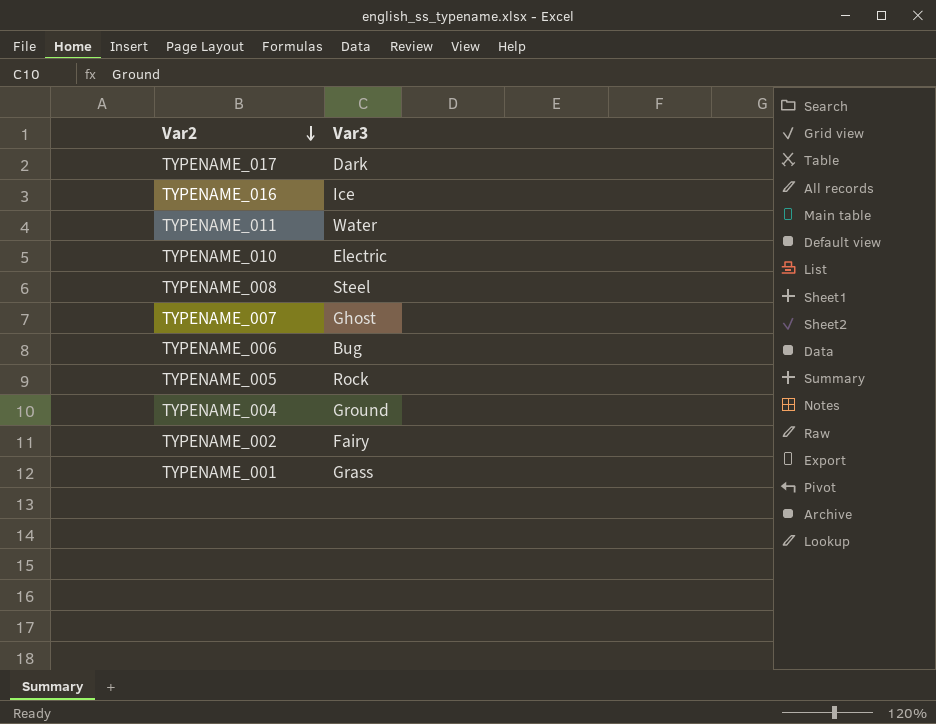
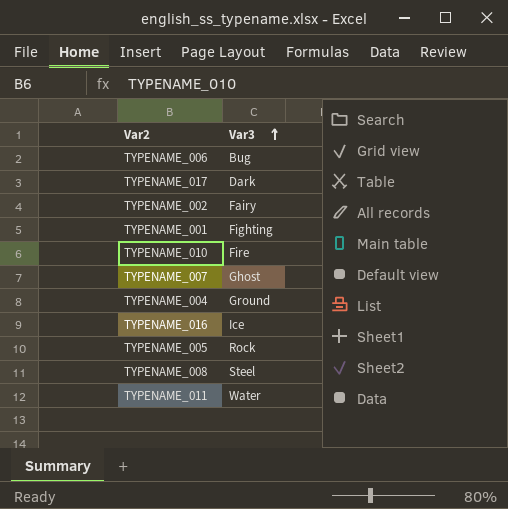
row order: Var2 descending -> Var3 ascending
TYPENAME_001 | Var3: Grass -> Fighting
TYPENAME_010 | Var3: Electric -> Fire

